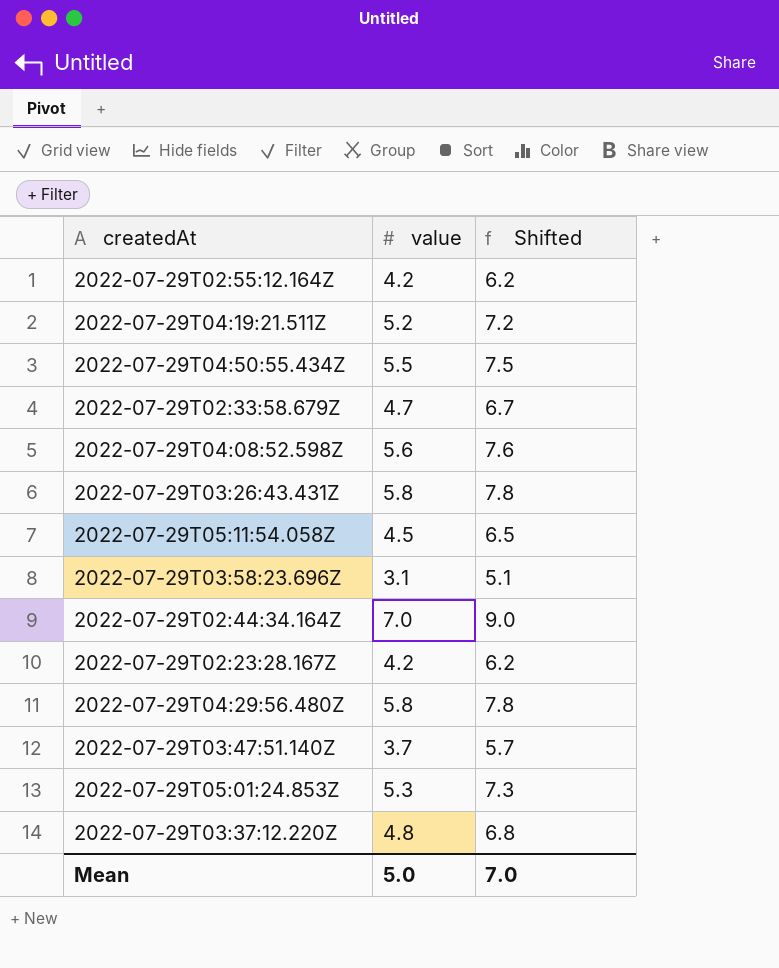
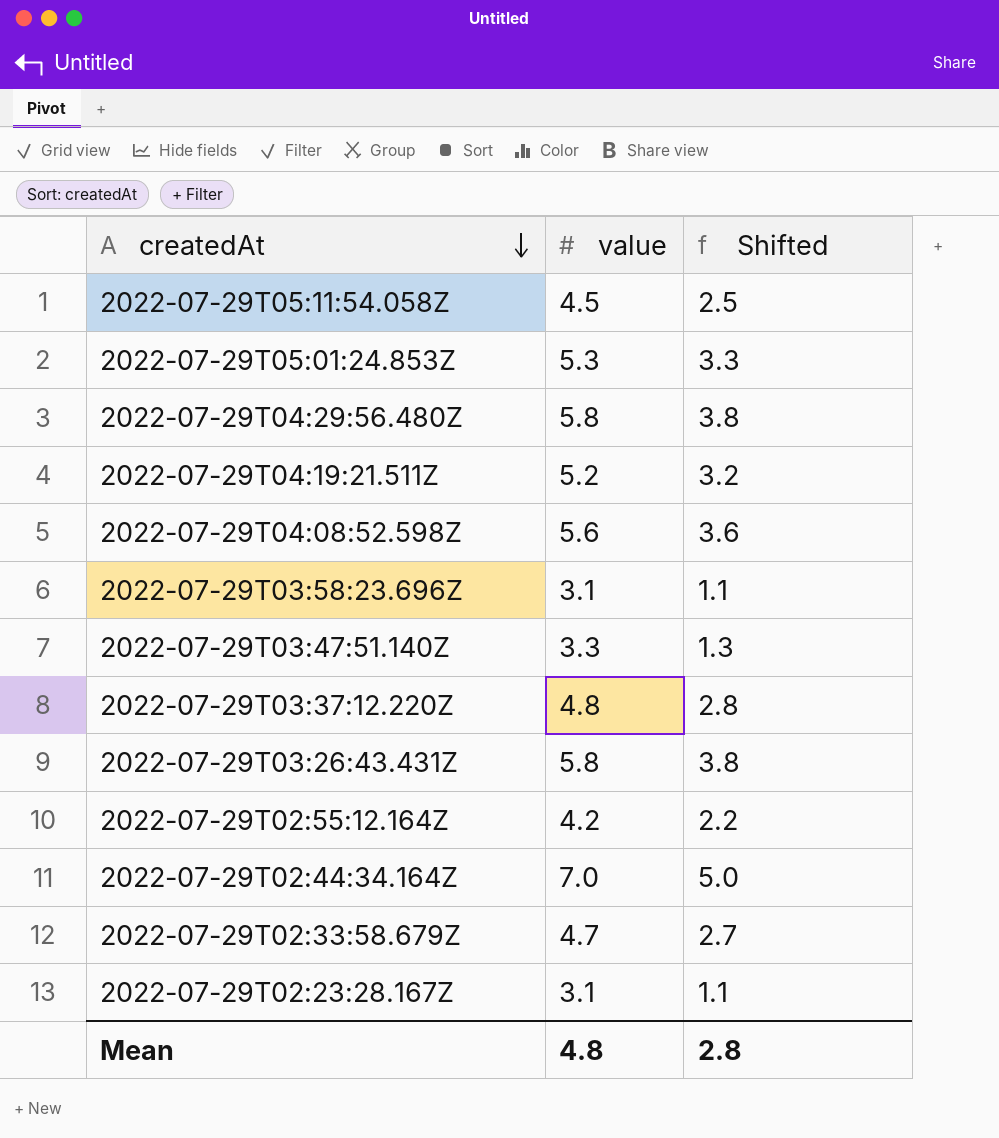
row order: none -> createdAt descending
column Shifted | formula: [value] + 2 -> [value] - 2
row 2022-07-29T04:50:55.434Z: 5.5 | 7.5 -> none
2022-07-29T03:47:51.140Z | value: 3.7 -> 3.3
2022-07-29T02:23:28.167Z | value: 4.2 -> 3.1
Mean | value: 5.0 -> 4.8
Mean | Shifted: 7.0 -> 2.8

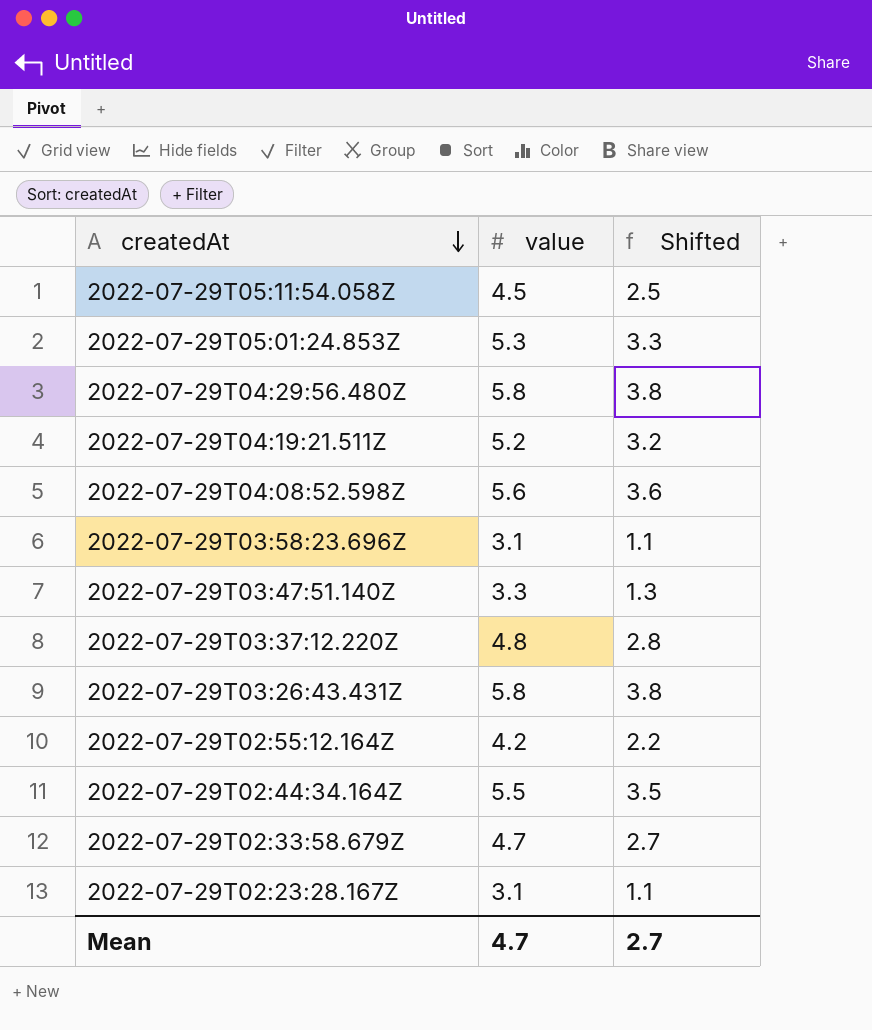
2022-07-29T02:44:34.164Z | value: 7.0 -> 5.5
2022-07-29T02:44:34.164Z | Shifted: 5.0 -> 3.5
Mean | value: 4.8 -> 4.7
Mean | Shifted: 2.8 -> 2.7

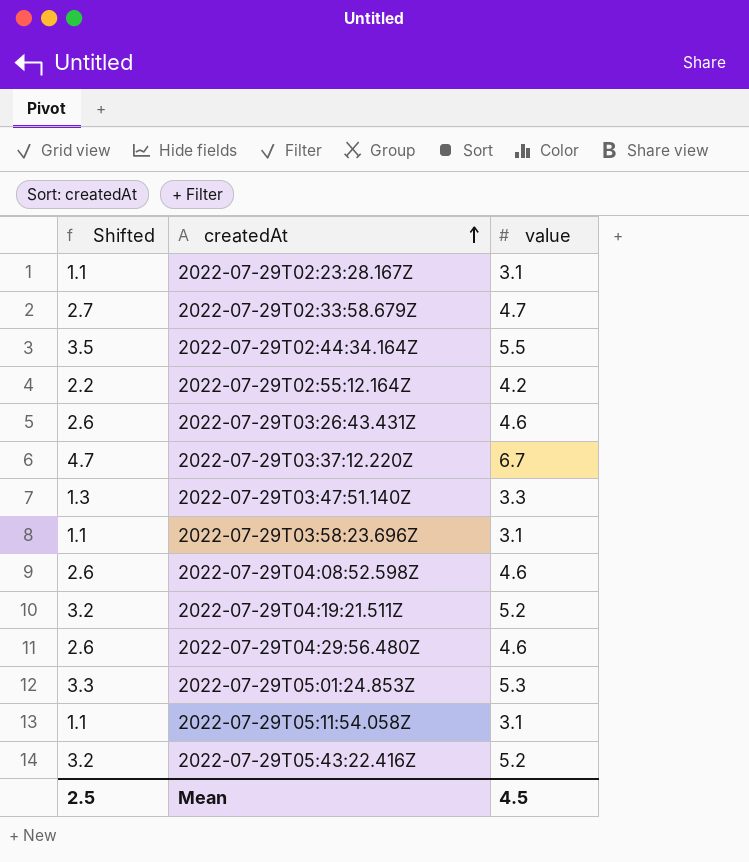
row order: createdAt descending -> createdAt ascending
column Shifted | position: 3 -> 1
2022-07-29T03:26:43.431Z | Shifted: 3.8 -> 2.6
2022-07-29T03:26:43.431Z | value: 5.8 -> 4.6
2022-07-29T03:37:12.220Z | Shifted: 2.8 -> 4.7
2022-07-29T03:37:12.220Z | value: 4.8 -> 6.7
2022-07-29T04:08:52.598Z | Shifted: 3.6 -> 2.6
2022-07-29T04:08:52.598Z | value: 5.6 -> 4.6
2022-07-29T04:29:56.480Z | Shifted: 3.8 -> 2.6
2022-07-29T04:29:56.480Z | value: 5.8 -> 4.6
2022-07-29T05:11:54.058Z | Shifted: 2.5 -> 1.1
2022-07-29T05:11:54.058Z | value: 4.5 -> 3.1
row 2022-07-29T05:43:22.416Z: none -> 3.2 | 5.2
Mean | Shifted: 2.7 -> 2.5
Mean | value: 4.7 -> 4.5

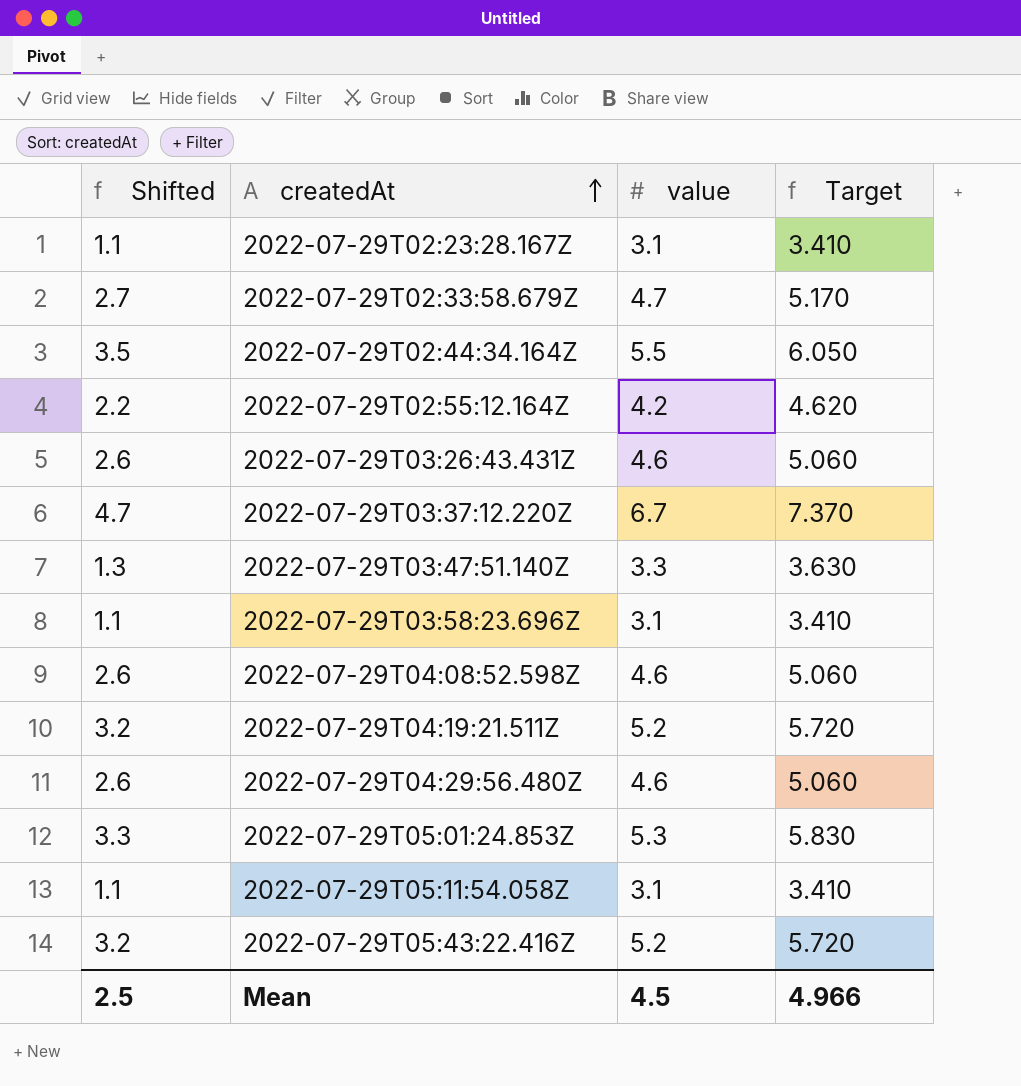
column Target | formula: none -> [value] * 1.1

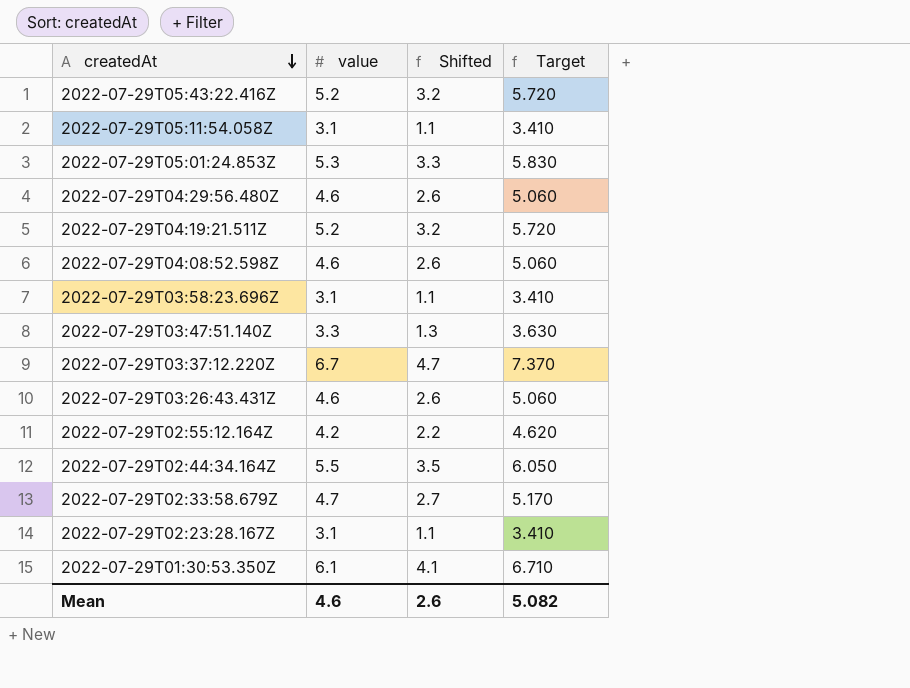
row order: createdAt ascending -> createdAt descending
column Shifted | position: 1 -> 3
row 2022-07-29T01:30:53.350Z: none -> 6.1 | 4.1 | 6.710
Mean | value: 4.5 -> 4.6
Mean | Shifted: 2.5 -> 2.6
Mean | Target: 4.966 -> 5.082

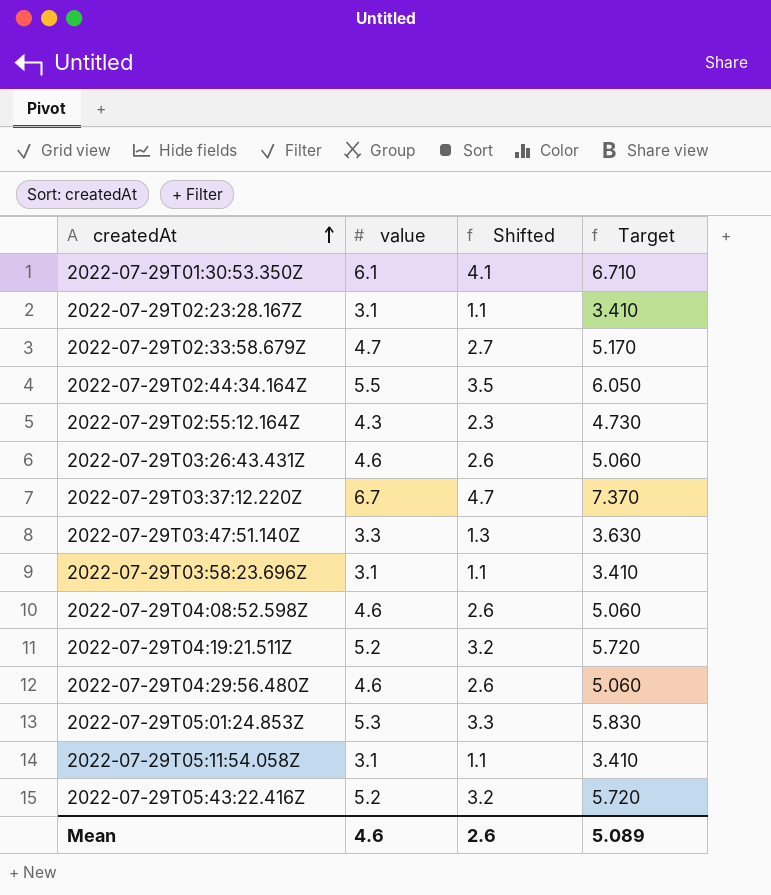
row order: createdAt descending -> createdAt ascending
2022-07-29T02:55:12.164Z | value: 4.2 -> 4.3
2022-07-29T02:55:12.164Z | Shifted: 2.2 -> 2.3
2022-07-29T02:55:12.164Z | Target: 4.620 -> 4.730
Mean | Target: 5.082 -> 5.089

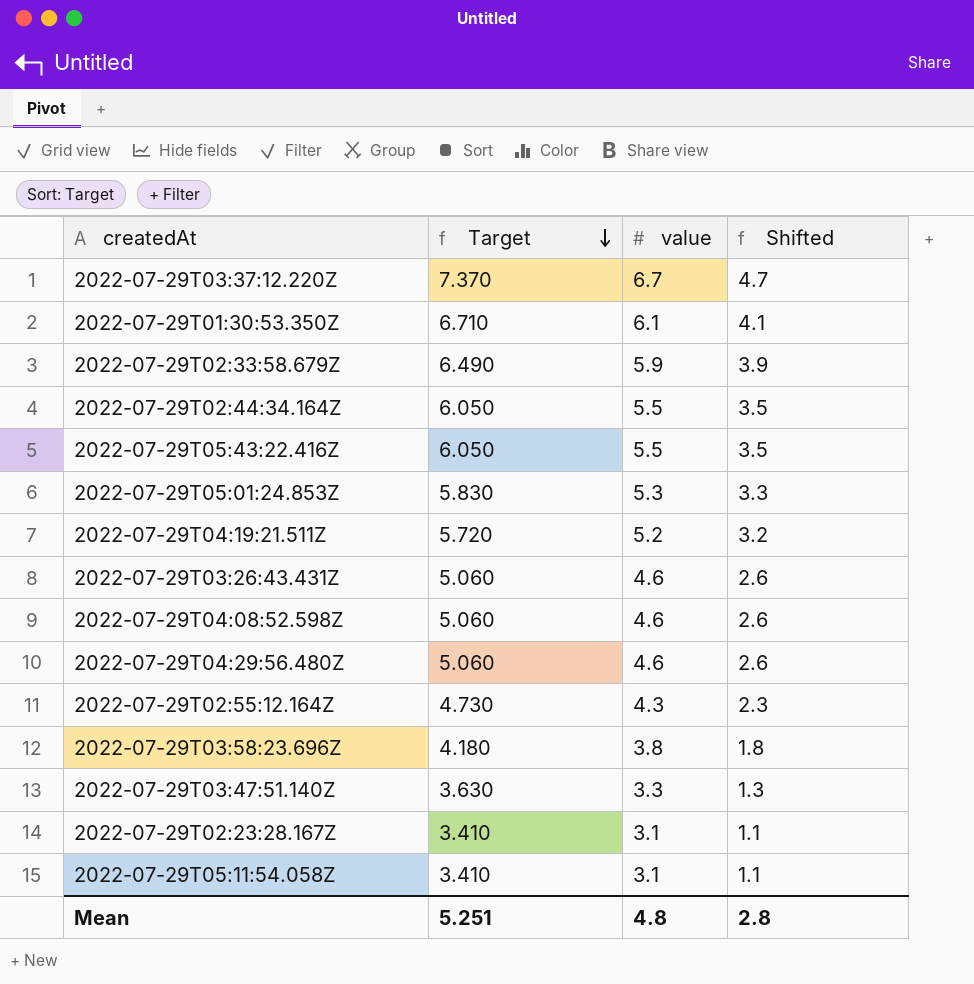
row order: createdAt ascending -> Target descending
column Target | position: 4 -> 2
2022-07-29T02:33:58.679Z | Target: 5.170 -> 6.490
2022-07-29T02:33:58.679Z | value: 4.7 -> 5.9
2022-07-29T02:33:58.679Z | Shifted: 2.7 -> 3.9
2022-07-29T05:43:22.416Z | Target: 5.720 -> 6.050
2022-07-29T05:43:22.416Z | value: 5.2 -> 5.5
2022-07-29T05:43:22.416Z | Shifted: 3.2 -> 3.5
2022-07-29T03:58:23.696Z | Target: 3.410 -> 4.180
2022-07-29T03:58:23.696Z | value: 3.1 -> 3.8
2022-07-29T03:58:23.696Z | Shifted: 1.1 -> 1.8
Mean | Target: 5.089 -> 5.251
Mean | value: 4.6 -> 4.8
Mean | Shifted: 2.6 -> 2.8

